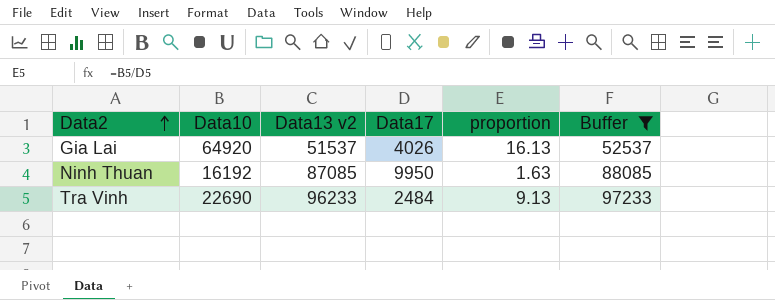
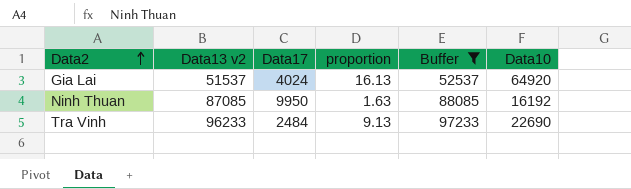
column Data10 | position: 2 -> 6
Gia Lai | Data17: 4026 -> 4024

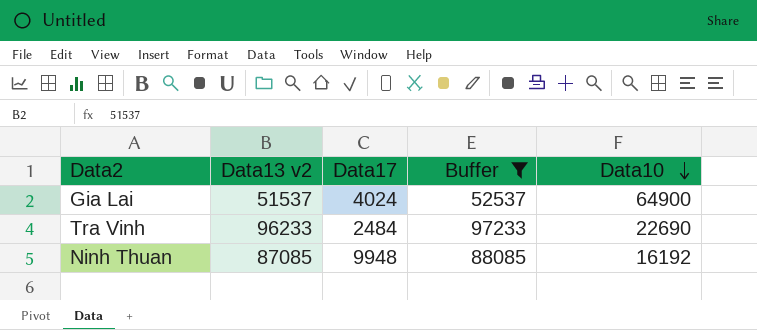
row order: Data2 ascending -> Data10 descending
column proportion | formula: [Data10] / [Data17] -> none
Gia Lai | Data10: 64920 -> 64900
Ninh Thuan | Data17: 9950 -> 9948

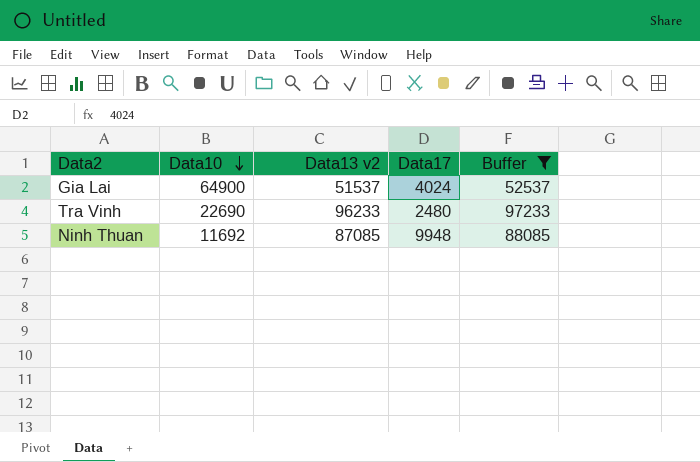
column Data10 | position: 5 -> 2
Tra Vinh | Data17: 2484 -> 2480
Ninh Thuan | Data10: 16192 -> 11692

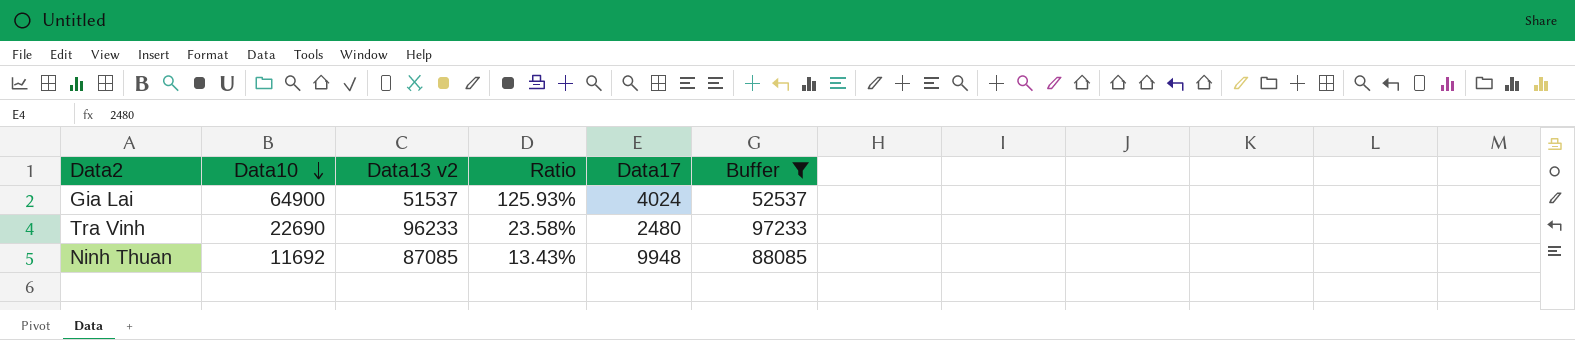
column Ratio | formula: none -> [Data10] / [Data13 v2]

